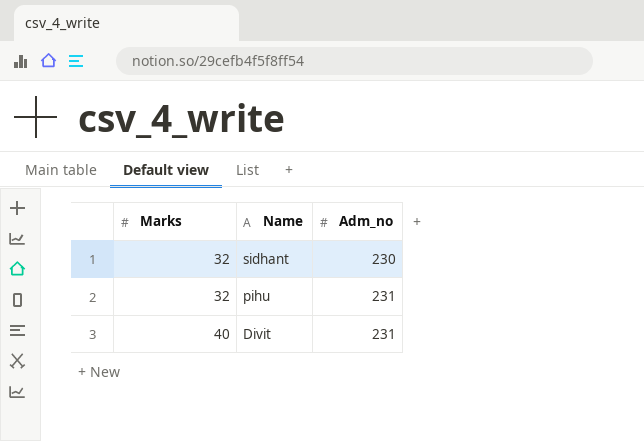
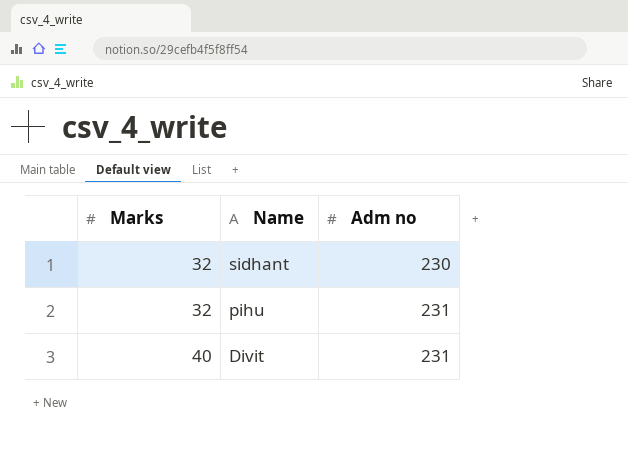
column name: Adm_no -> Adm no

